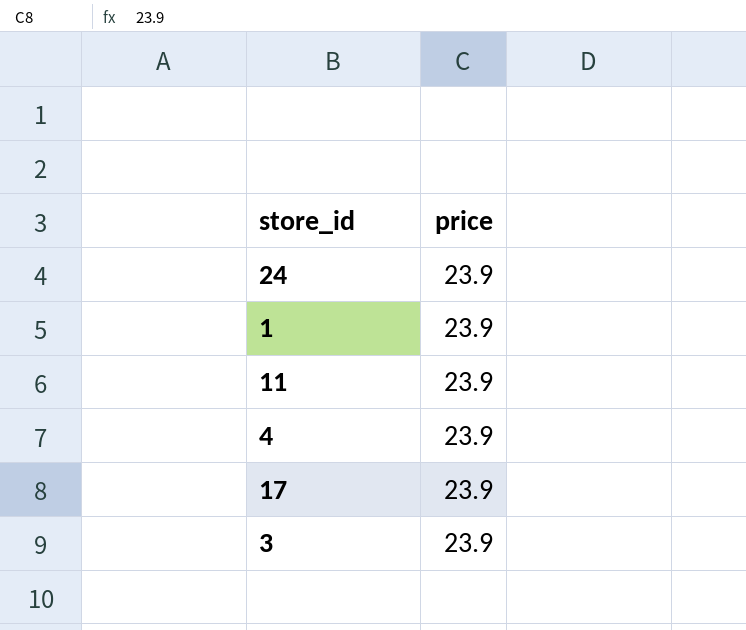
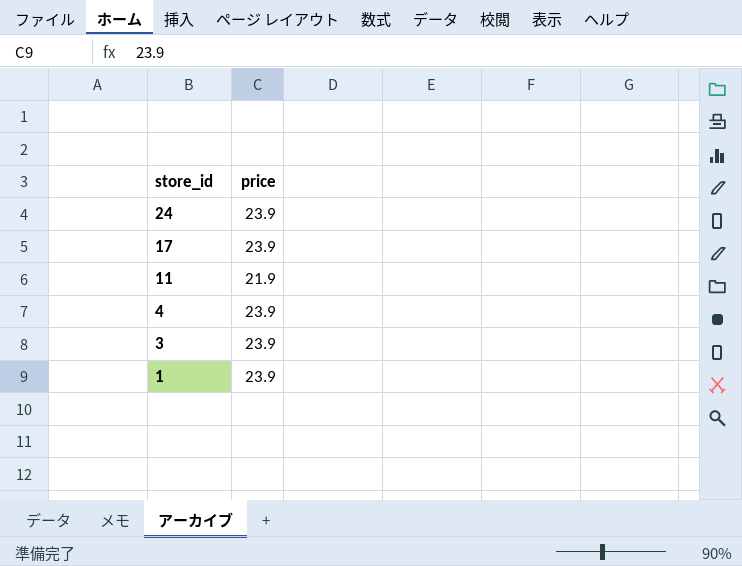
row order: none -> store_id descending
11 | price: 23.9 -> 21.9

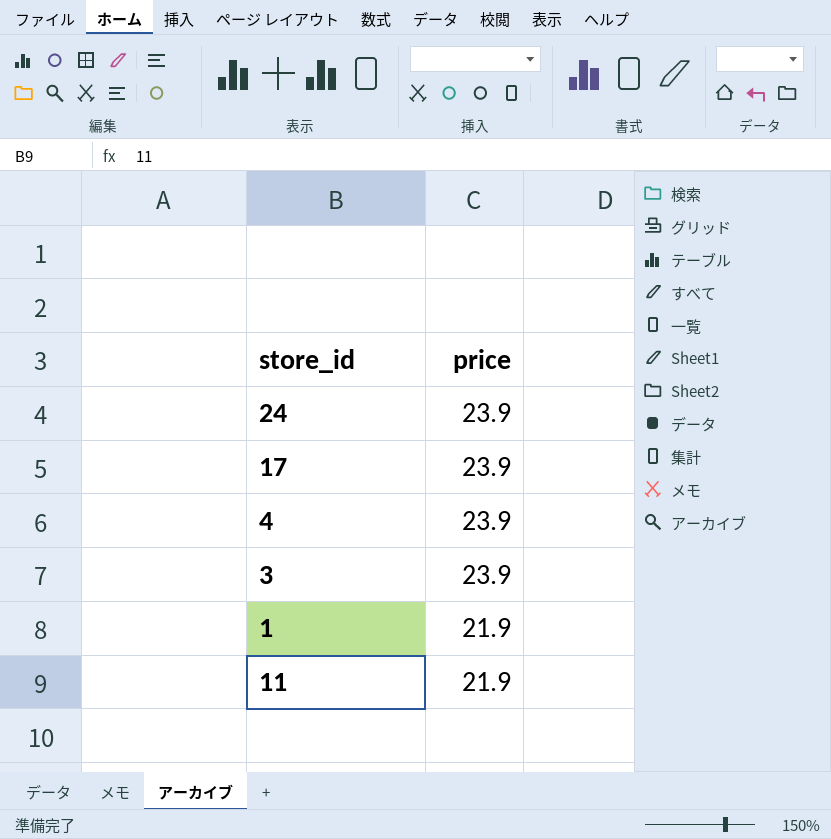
row order: store_id descending -> price descending
1 | price: 23.9 -> 21.9

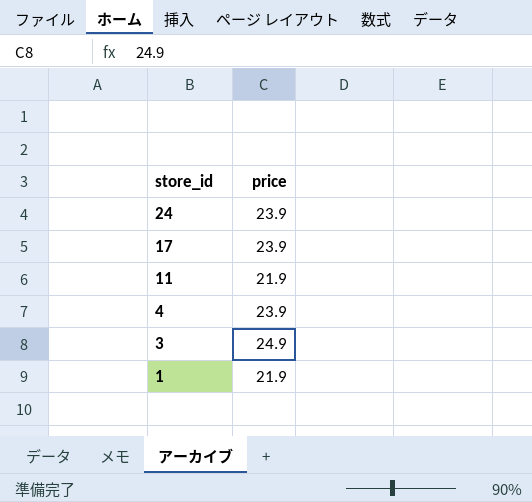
row order: price descending -> store_id descending
3 | price: 23.9 -> 24.9

